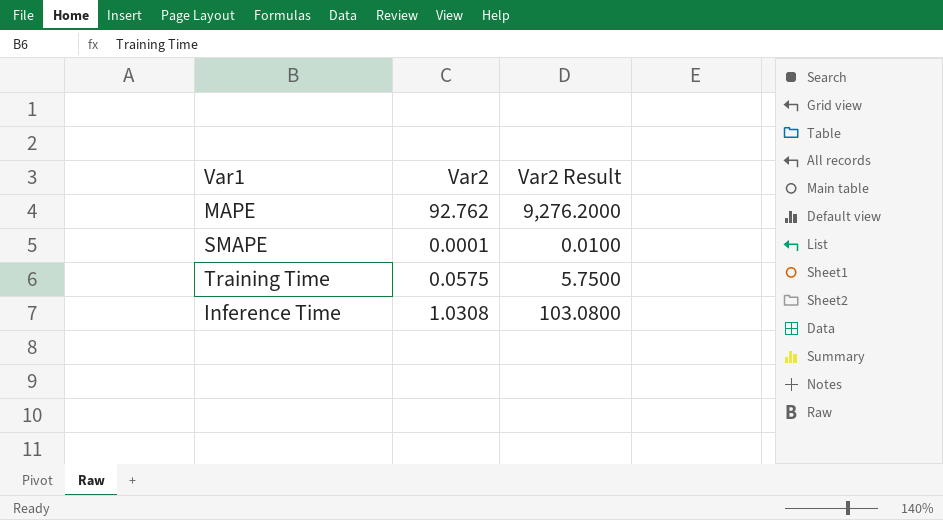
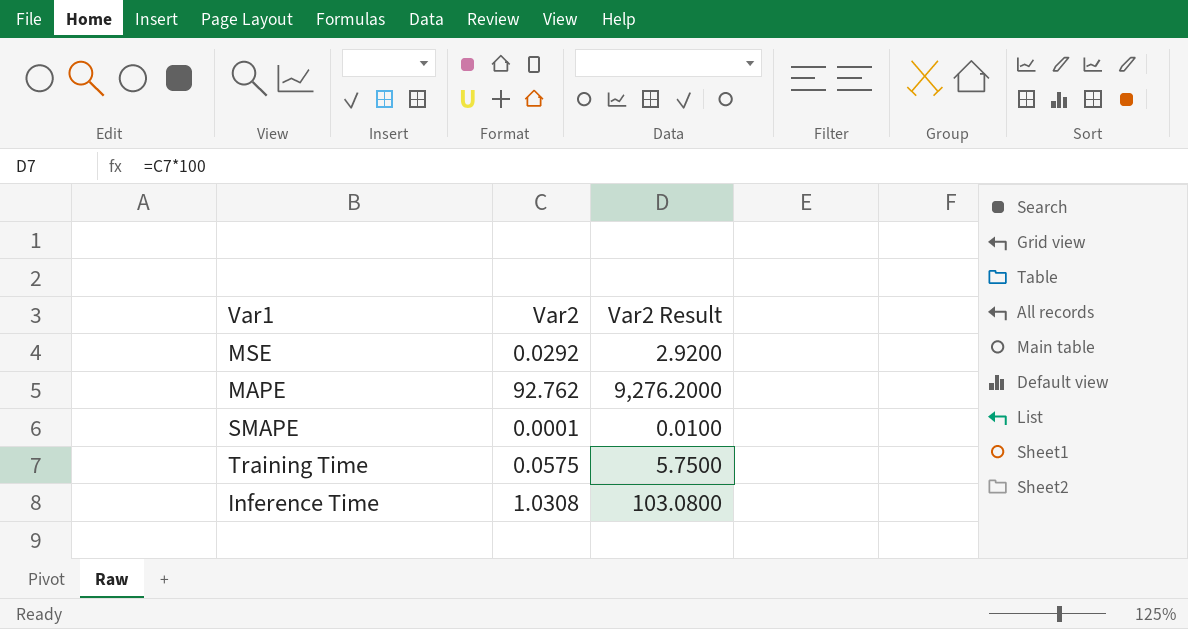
row MSE: none -> 0.0292 | 2.9200

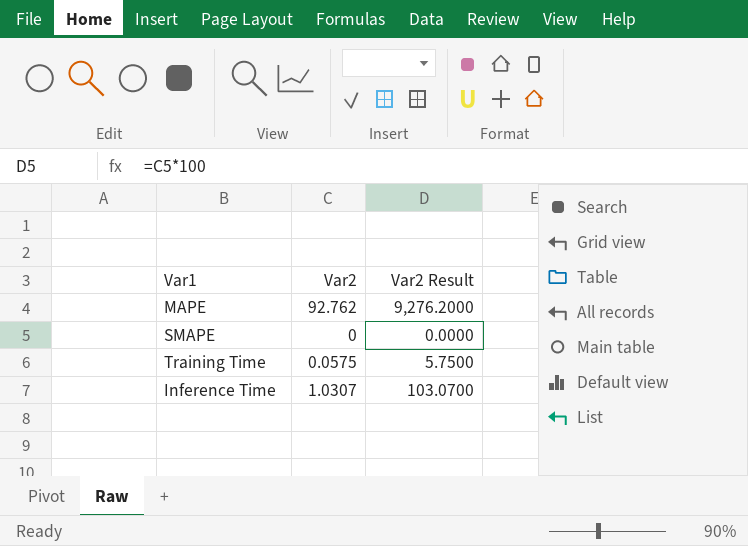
row MSE: 0.0292 | 2.9200 -> none
SMAPE | Var2: 0.0001 -> 0
SMAPE | Var2 Result: 0.0100 -> 0.0000
Inference Time | Var2: 1.0308 -> 1.0307
Inference Time | Var2 Result: 103.0800 -> 103.0700

